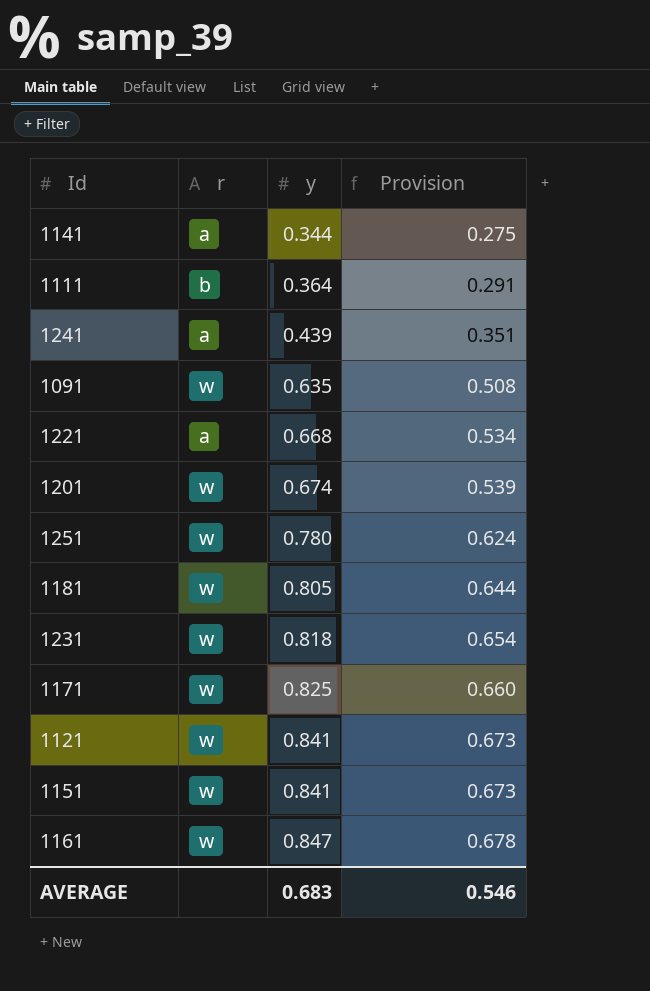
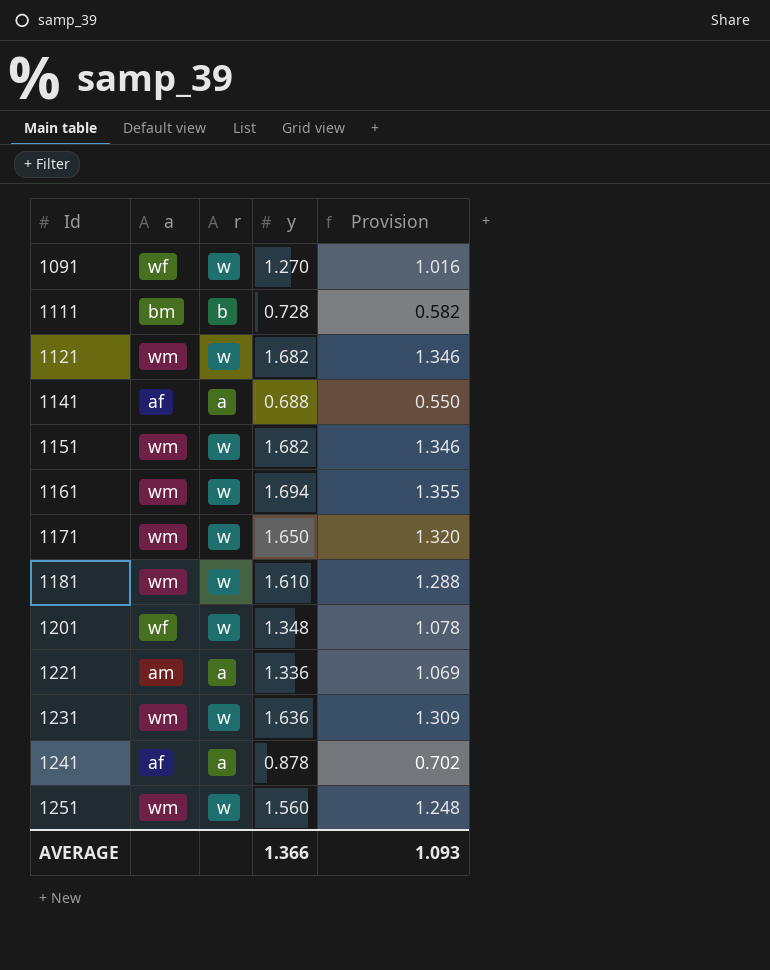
row order: y ascending -> Id ascending
column a | position: none -> 2
1091 | y: 0.635 -> 1.270
1091 | Provision: 0.508 -> 1.016
1111 | y: 0.364 -> 0.728
1111 | Provision: 0.291 -> 0.582
1121 | y: 0.841 -> 1.682
1121 | Provision: 0.673 -> 1.346
1141 | y: 0.344 -> 0.688
1141 | Provision: 0.275 -> 0.550
1151 | y: 0.841 -> 1.682
1151 | Provision: 0.673 -> 1.346
1161 | y: 0.847 -> 1.694
1161 | Provision: 0.678 -> 1.355
1171 | y: 0.825 -> 1.650
1171 | Provision: 0.660 -> 1.320
1181 | y: 0.805 -> 1.610
1181 | Provision: 0.644 -> 1.288
1201 | y: 0.674 -> 1.348
1201 | Provision: 0.539 -> 1.078
1221 | y: 0.668 -> 1.336
1221 | Provision: 0.534 -> 1.069
1231 | y: 0.818 -> 1.636
1231 | Provision: 0.654 -> 1.309
1241 | y: 0.439 -> 0.878
1241 | Provision: 0.351 -> 0.702
1251 | y: 0.780 -> 1.560
1251 | Provision: 0.624 -> 1.248
AVERAGE | y: 0.683 -> 1.366
AVERAGE | Provision: 0.546 -> 1.093

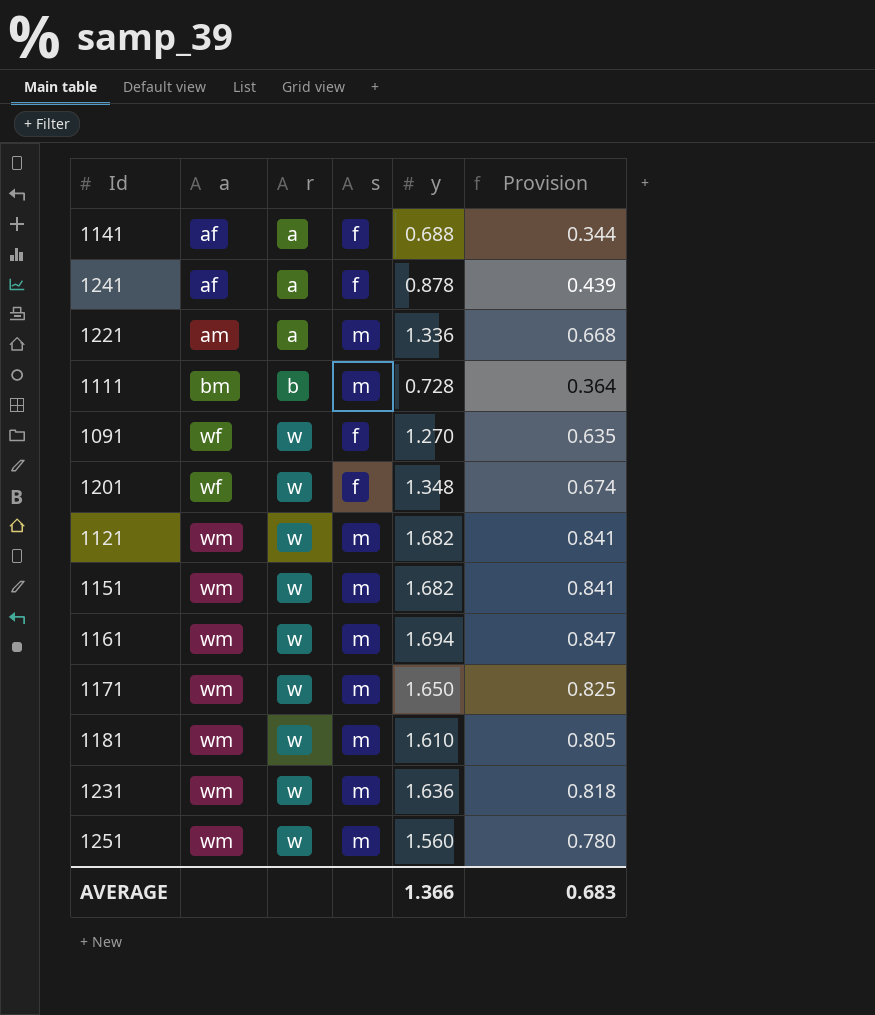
row order: Id ascending -> a ascending
column s | position: none -> 4
column Provision | formula: [y] * 0.8 -> [y] * 0.5
AVERAGE | Provision: 1.093 -> 0.683

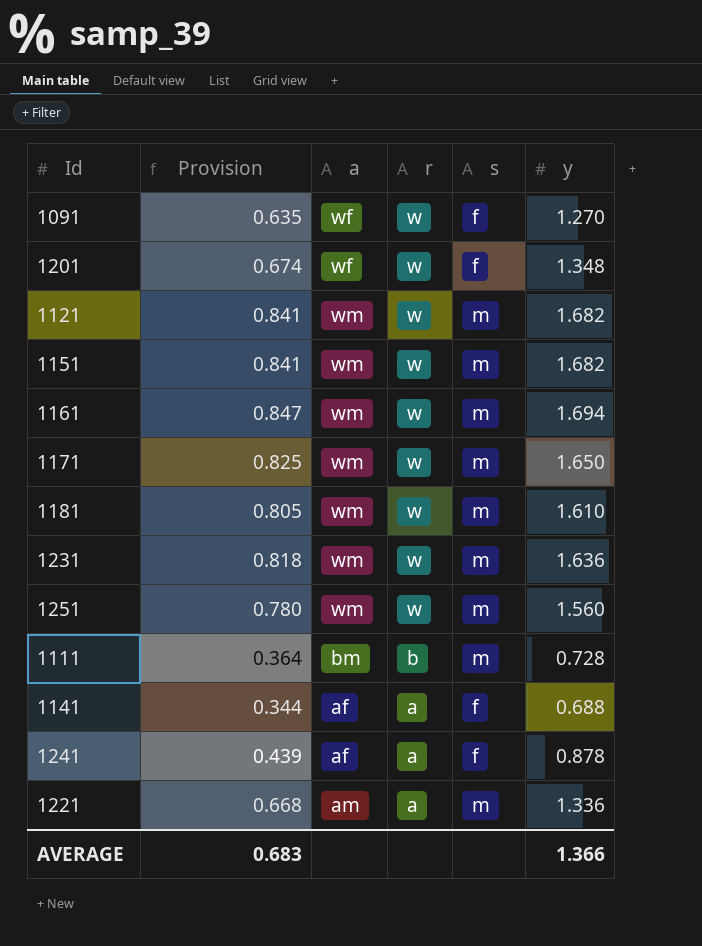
row order: a ascending -> r descending
column Provision | position: 6 -> 2

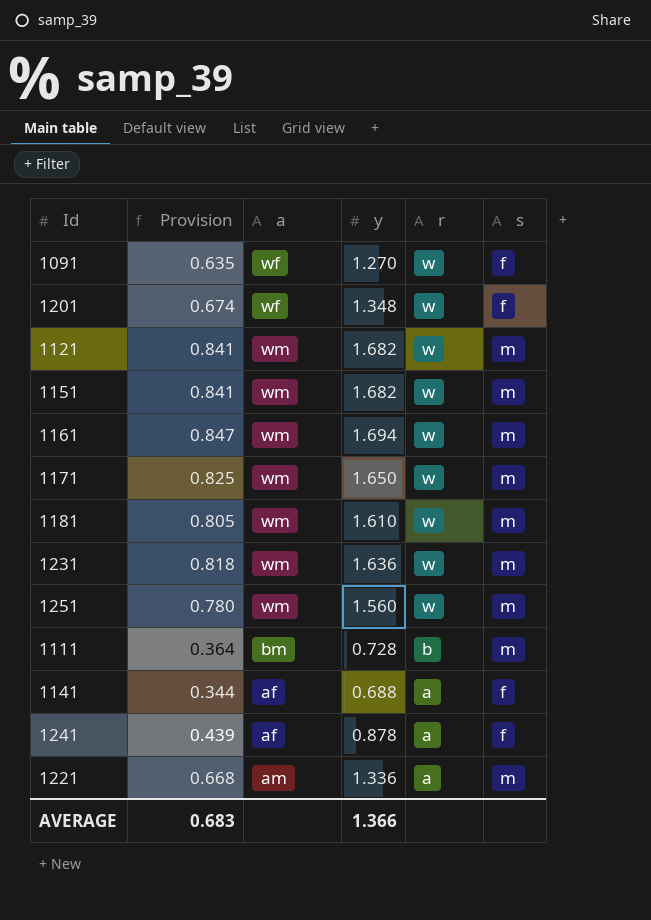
column y | position: 6 -> 4

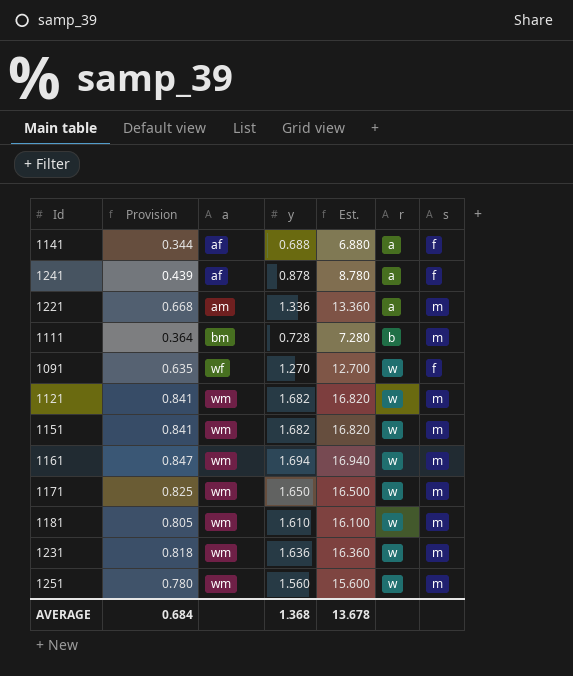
row order: r descending -> a ascending
column Est. | formula: none -> [y] * 10
row 1201: 0.674 | wf | 1.348 | w | f -> none
AVERAGE | Provision: 0.683 -> 0.684
AVERAGE | y: 1.366 -> 1.368

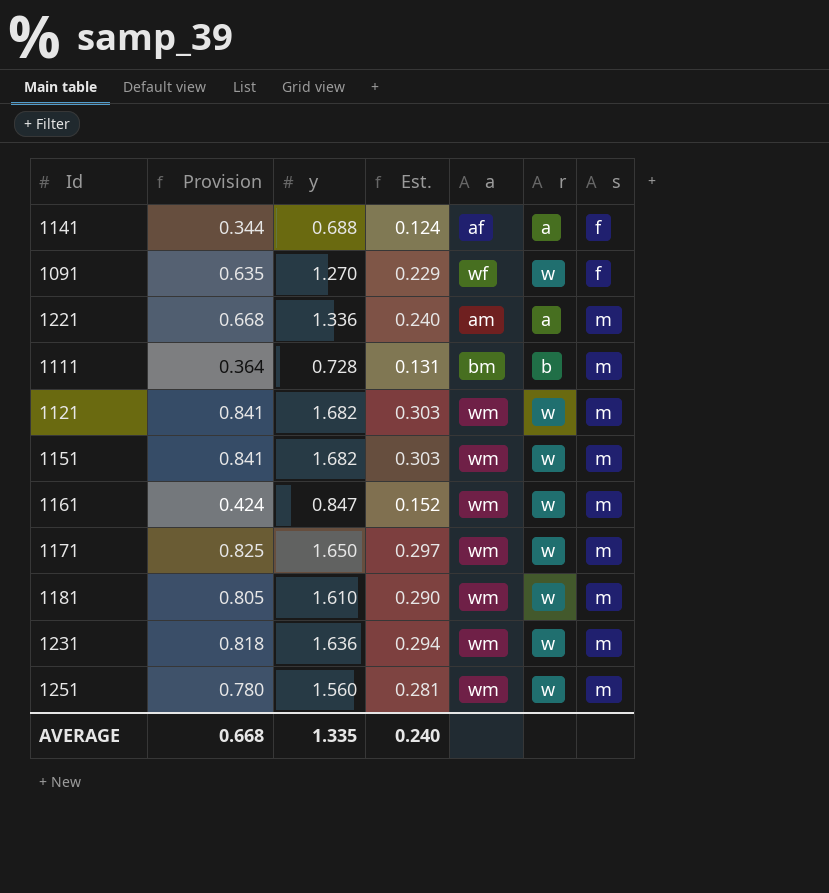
row order: a ascending -> s ascending
column Est. | formula: [y] * 10 -> [y] * 0.18
column a | position: 3 -> 5
row 1241: 0.439 | af | 0.878 | 8.780 | a | f -> none
1161 | Provision: 0.847 -> 0.424
1161 | y: 1.694 -> 0.847
AVERAGE | Provision: 0.684 -> 0.668
AVERAGE | y: 1.368 -> 1.335
AVERAGE | Est.: 13.678 -> 0.240

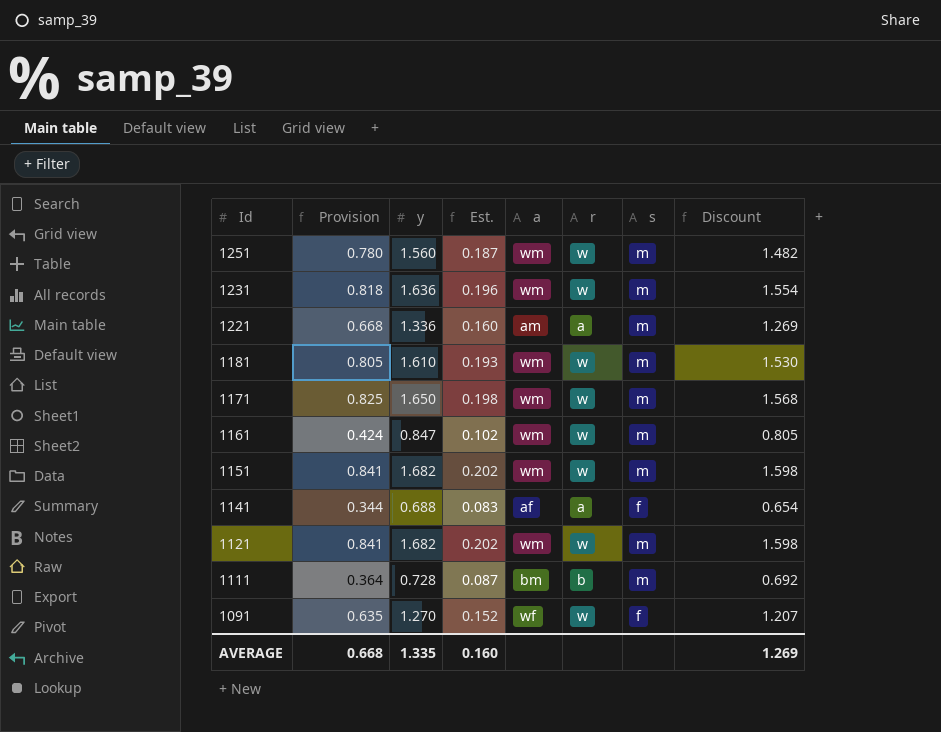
row order: s ascending -> Id descending
column Est. | formula: [y] * 0.18 -> [y] * 0.12
column Discount | formula: none -> [y] * 0.95
AVERAGE | Est.: 0.240 -> 0.160

